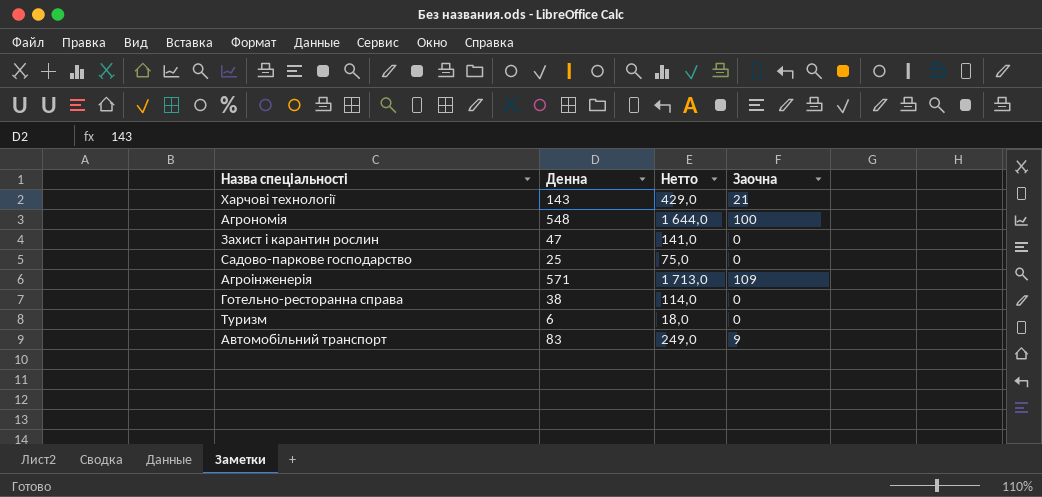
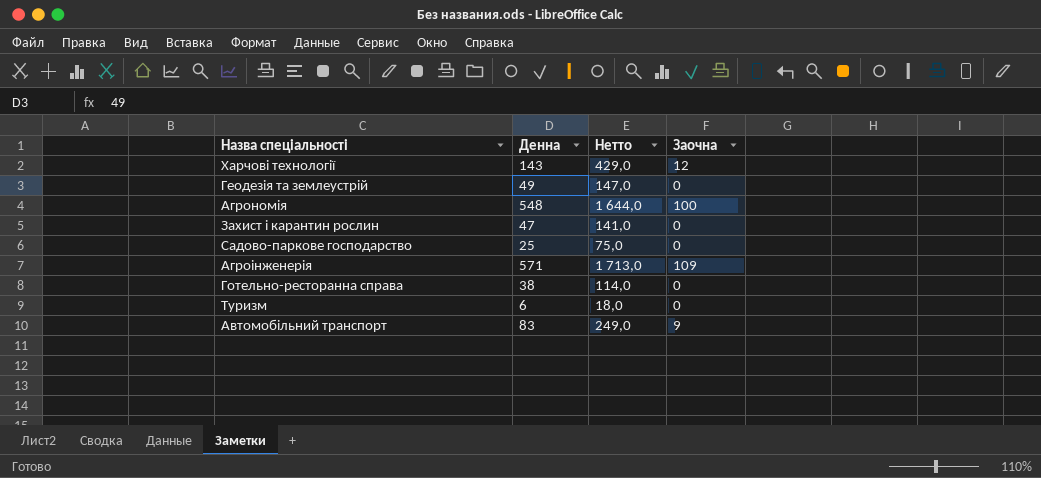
Харчові технології | Заочна: 21 -> 12
row Геодезія та землеустрій: none -> 49 | 147,0 | 0

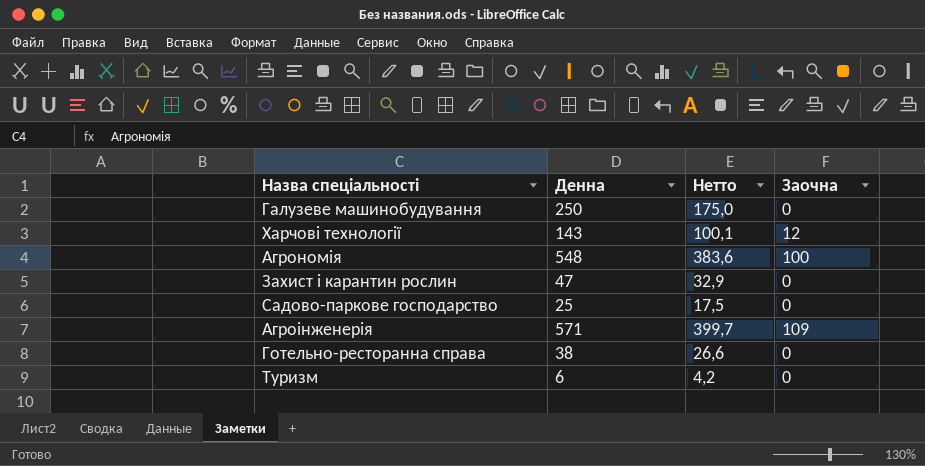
column Нетто | formula: [Денна] * 3 -> [Денна] * 0,7
row Геодезія та землеустрій: 49 | 147,0 | 0 -> none
row Автомобільний транспорт: 83 | 249,0 | 9 -> none
row Галузеве машинобудування: none -> 250 | 175,0 | 0

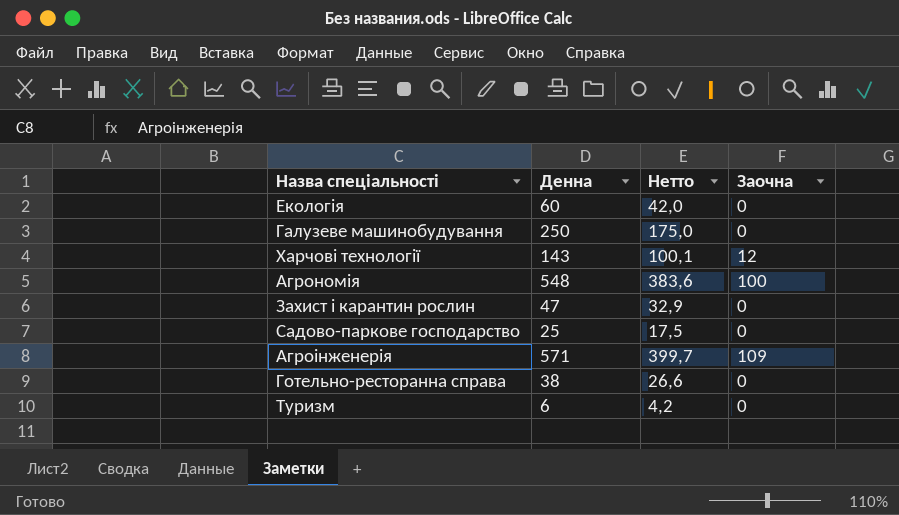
row Екологія: none -> 60 | 42,0 | 0

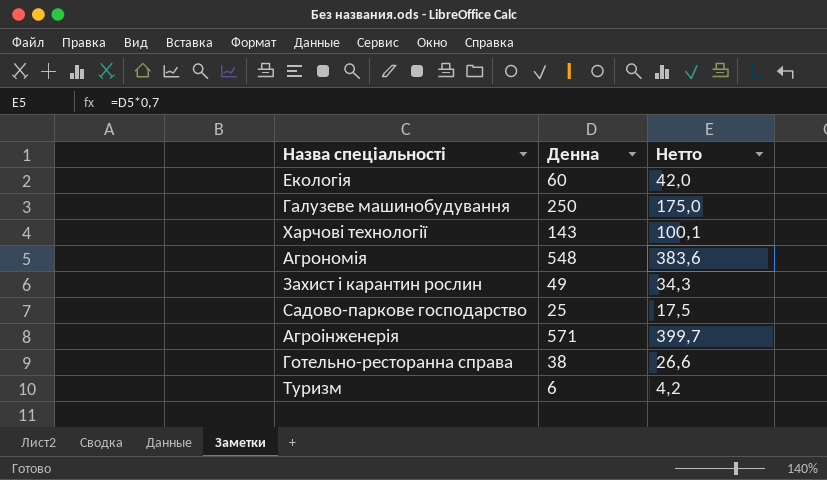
column Заочна | position: 4 -> none
Захист і карантин рослин | Денна: 47 -> 49
Захист і карантин рослин | Нетто: 32,9 -> 34,3

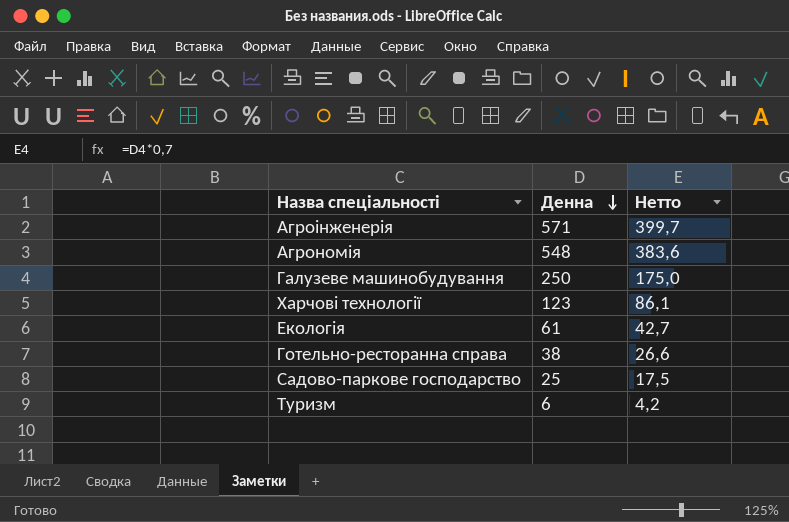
row order: none -> Денна descending
row Захист і карантин рослин: 49 | 34,3 -> none
Харчові технології | Денна: 143 -> 123
Харчові технології | Нетто: 100,1 -> 86,1
Екологія | Денна: 60 -> 61
Екологія | Нетто: 42,0 -> 42,7

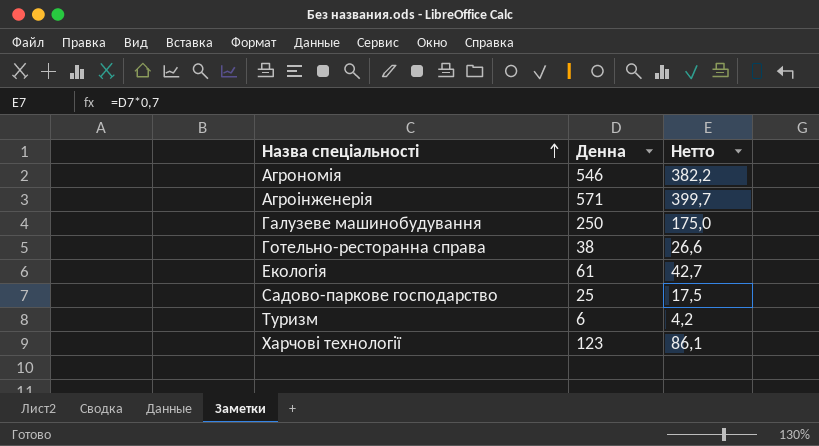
row order: Денна descending -> Назва спеціальності ascending
Агрономія | Денна: 548 -> 546
Агрономія | Нетто: 383,6 -> 382,2

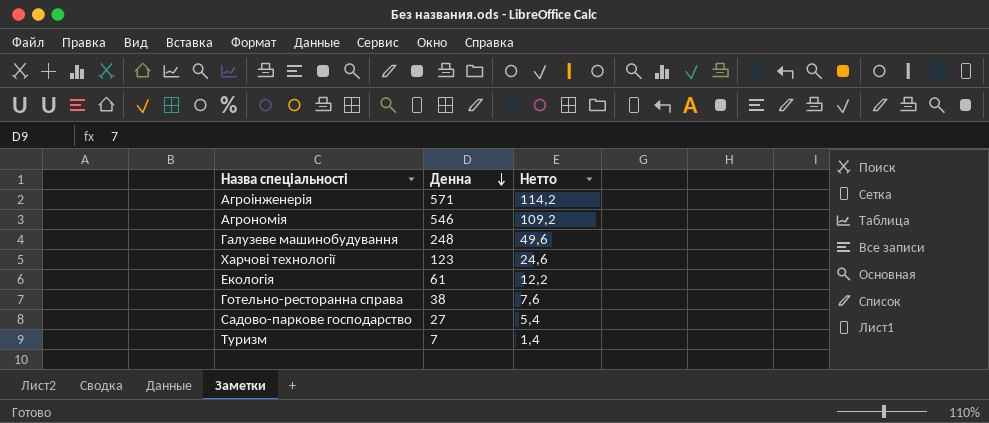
row order: Назва спеціальності ascending -> Денна descending
column Нетто | formula: [Денна] * 0,7 -> [Денна] * 0,2
Галузеве машинобудування | Денна: 250 -> 248
Садово-паркове господарство | Денна: 25 -> 27
Туризм | Денна: 6 -> 7

